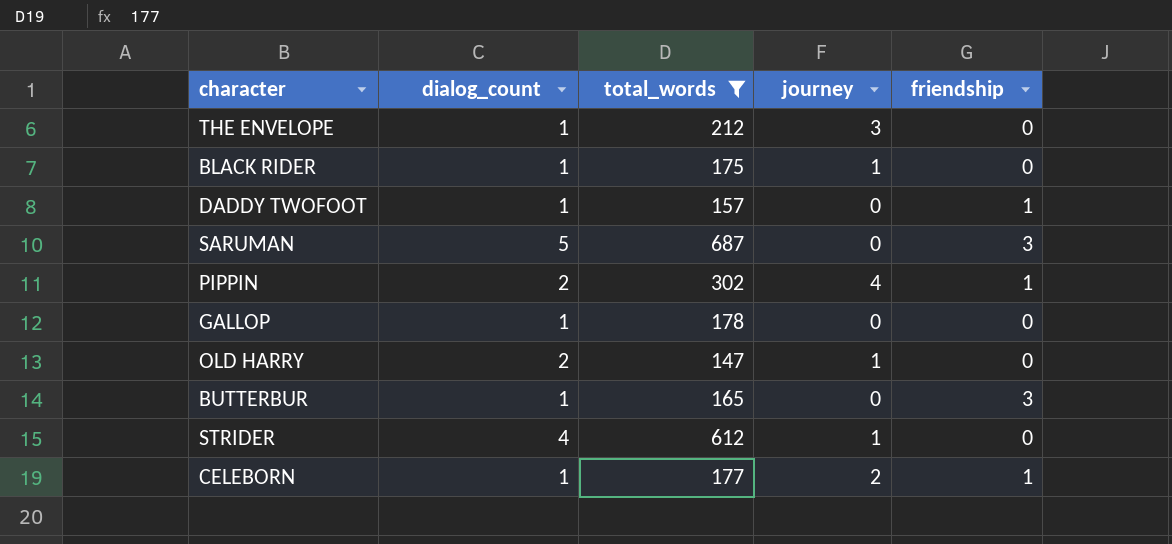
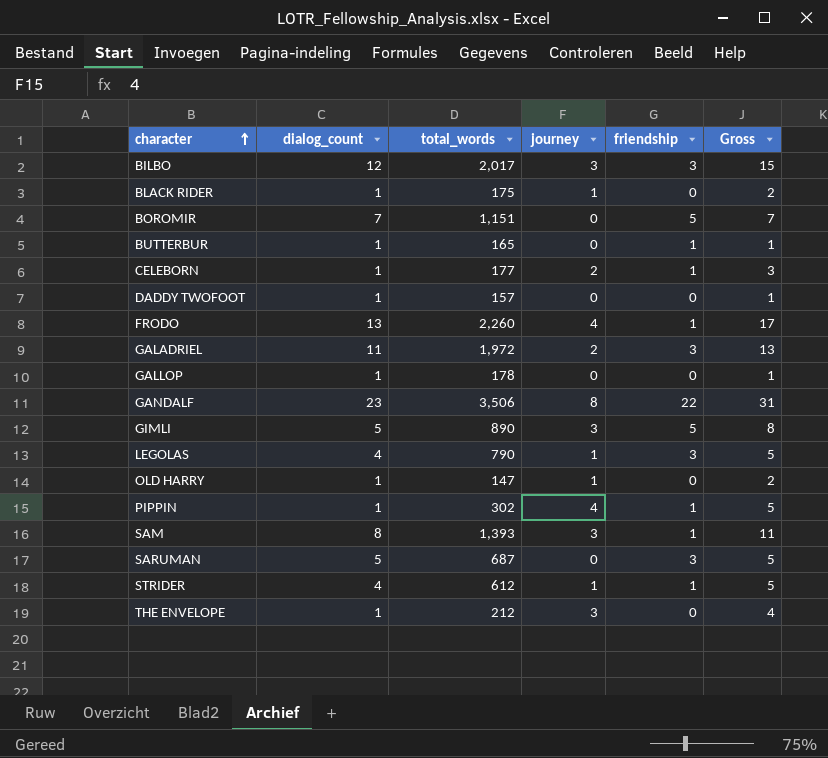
filter: total_words <= 687 -> none
row order: none -> character ascending
column Gross | formula: none -> [dialog_count] + [journey]
BUTTERBUR | friendship: 3 -> 1
DADDY TWOFOOT | friendship: 1 -> 0
OLD HARRY | dialog_count: 2 -> 1
PIPPIN | dialog_count: 2 -> 1
STRIDER | friendship: 0 -> 1

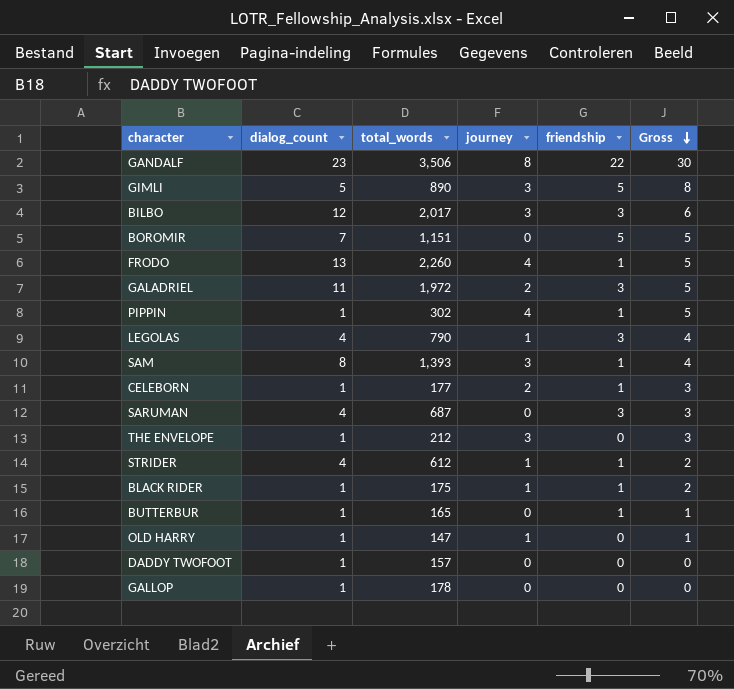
row order: character ascending -> Gross descending
column Gross | formula: [dialog_count] + [journey] -> [journey] + [friendship]
SARUMAN | dialog_count: 5 -> 4
BLACK RIDER | friendship: 0 -> 1

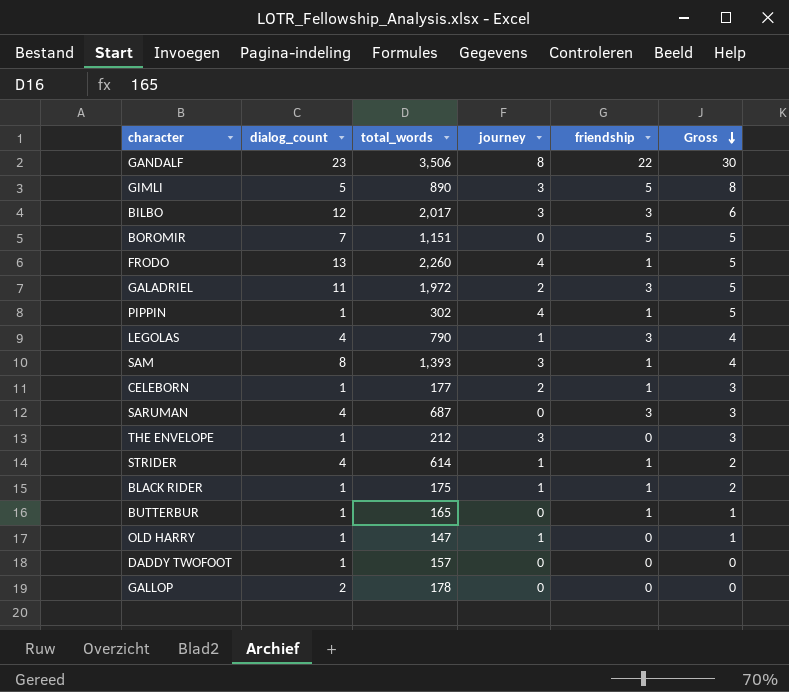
STRIDER | total_words: 612 -> 614
GALLOP | dialog_count: 1 -> 2

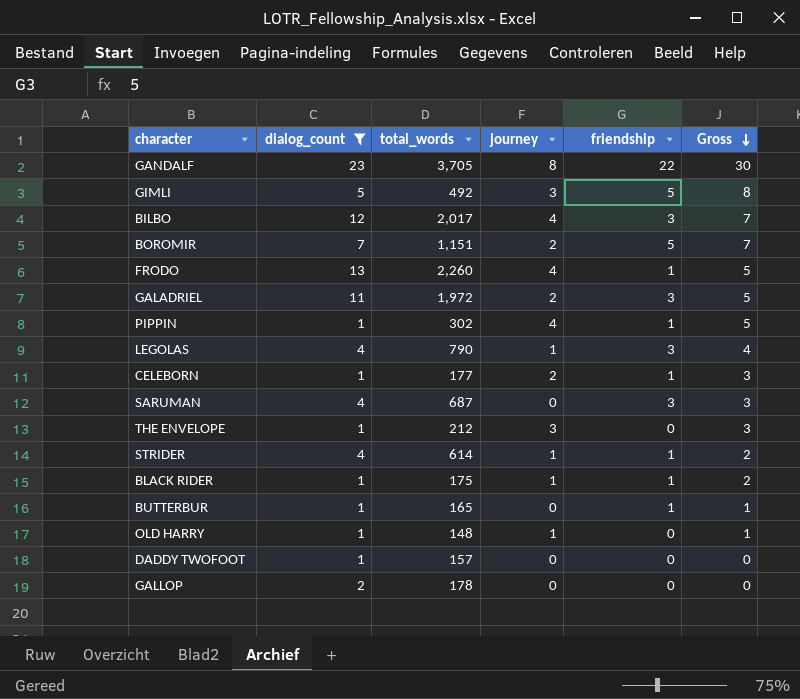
filter: none -> dialog_count != 8
GANDALF | total_words: 3,506 -> 3,705
GIMLI | total_words: 890 -> 492
BILBO | journey: 3 -> 4
BILBO | Gross: 6 -> 7
BOROMIR | journey: 0 -> 2
BOROMIR | Gross: 5 -> 7
OLD HARRY | total_words: 147 -> 148

